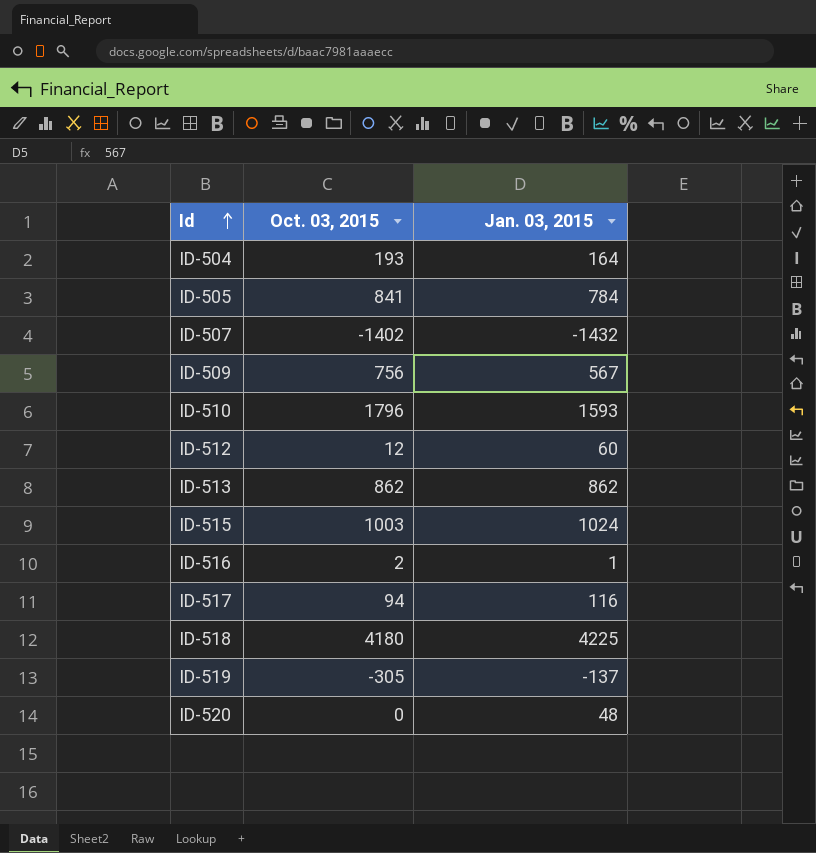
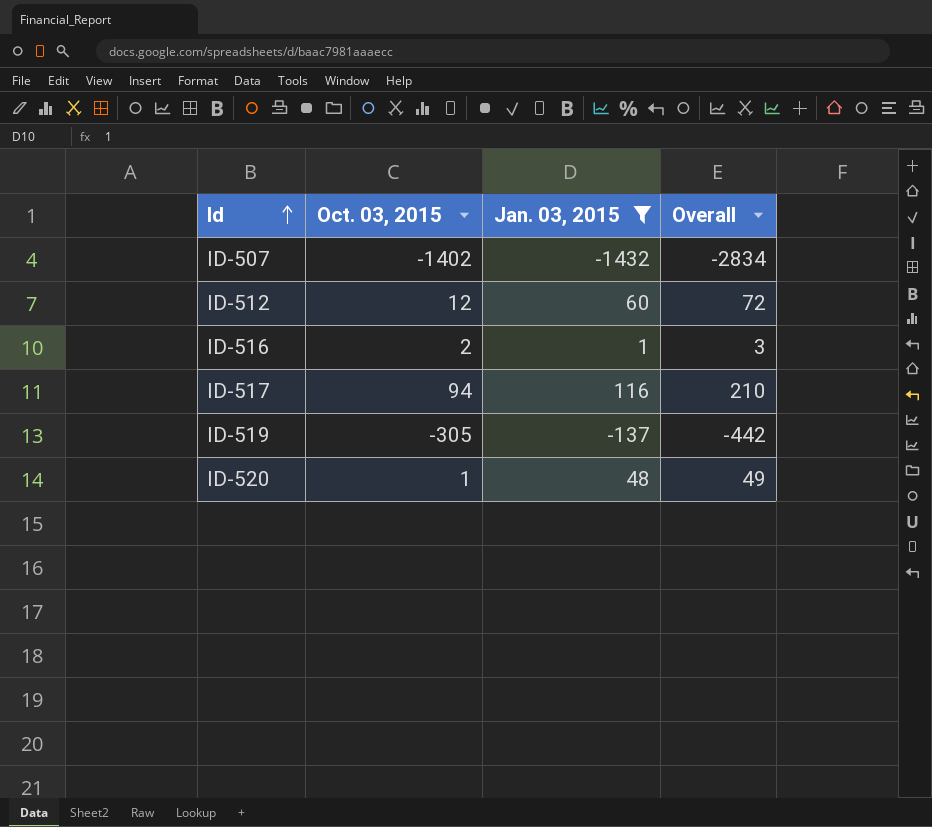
filter: none -> Jan. 03, 2015 <= 116
column Overall | formula: none -> [Oct. 03, 2015] + [Jan. 03, 2015]
ID-520 | Oct. 03, 2015: 0 -> 1

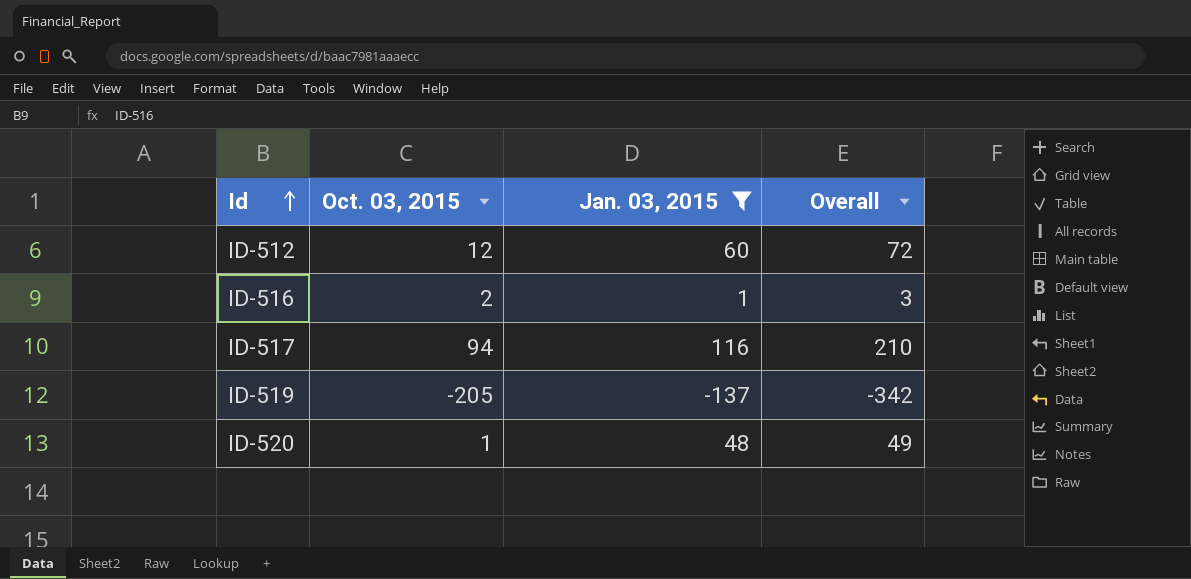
row ID-507: -1402 | -1432 | -2834 -> none
ID-519 | Oct. 03, 2015: -305 -> -205
ID-519 | Overall: -442 -> -342

